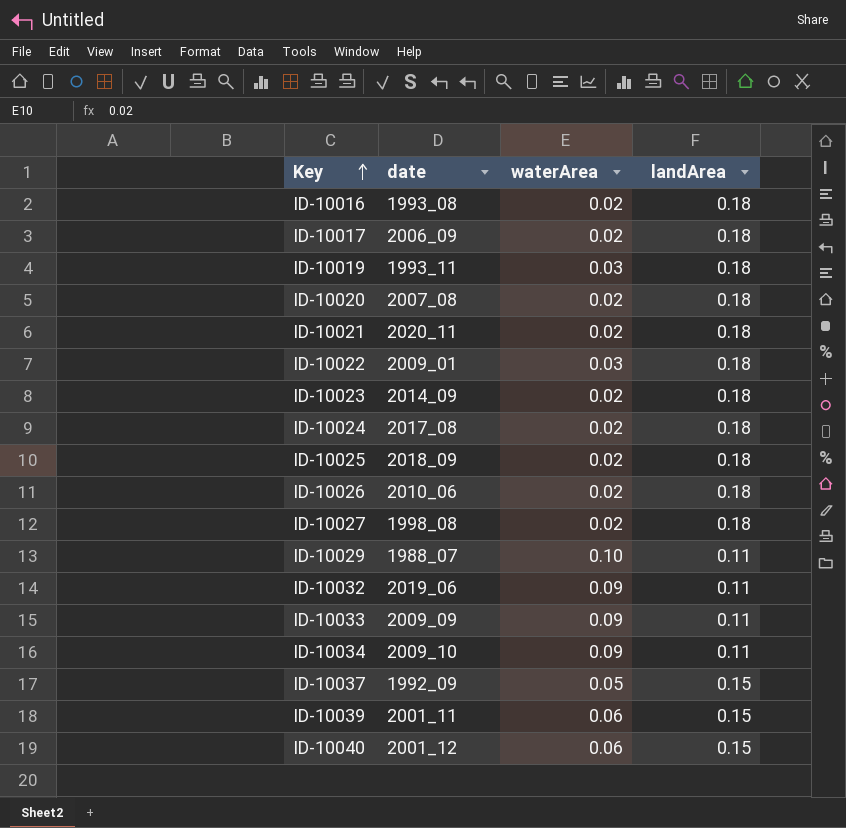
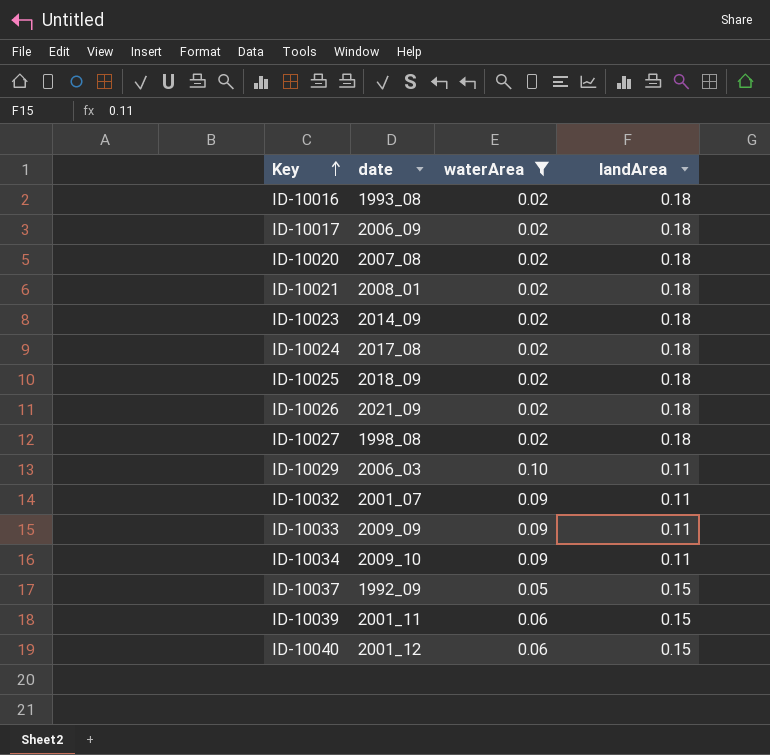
filter: none -> waterArea != 0.03
ID-10021 | date: 2020_11 -> 2008_01
ID-10026 | date: 2010_06 -> 2021_09
ID-10029 | date: 1988_07 -> 2006_03
ID-10032 | date: 2019_06 -> 2001_07

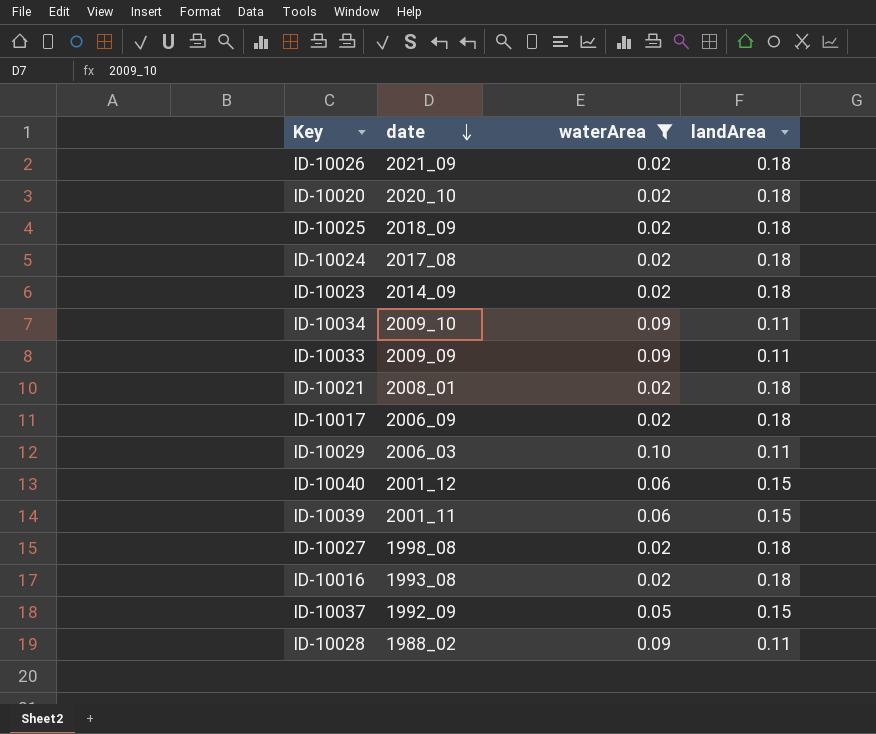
row order: Key ascending -> date descending
row ID-10032: 2001_07 | 0.09 | 0.11 -> none
ID-10020 | date: 2007_08 -> 2020_10
row ID-10028: none -> 1988_02 | 0.09 | 0.11

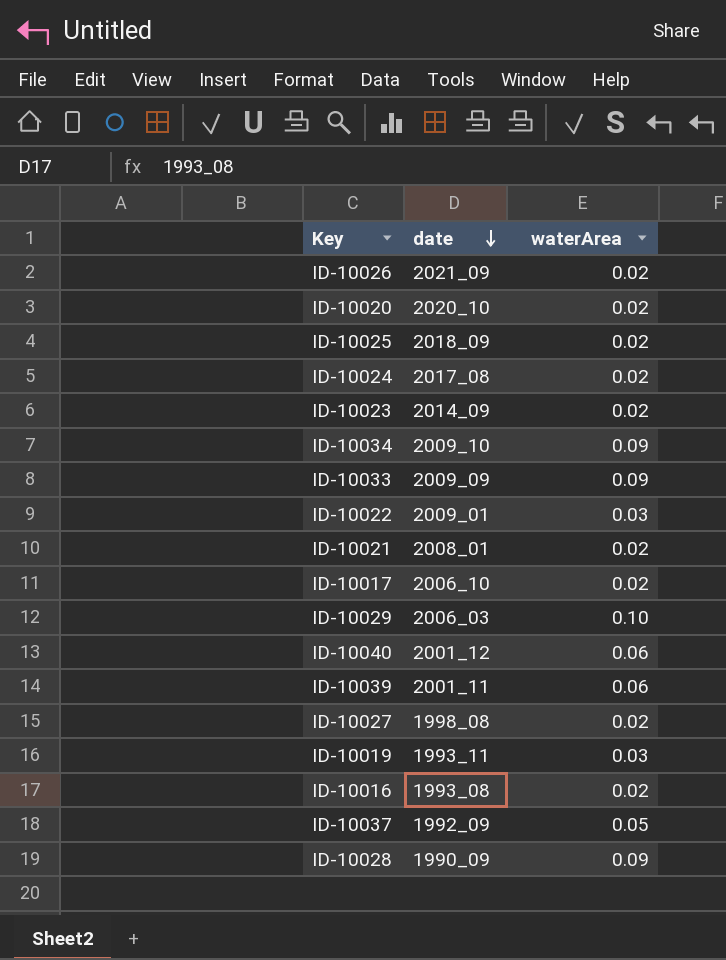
filter: waterArea != 0.03 -> none
column landArea | position: 4 -> none
ID-10017 | date: 2006_09 -> 2006_10
ID-10028 | date: 1988_02 -> 1990_09

